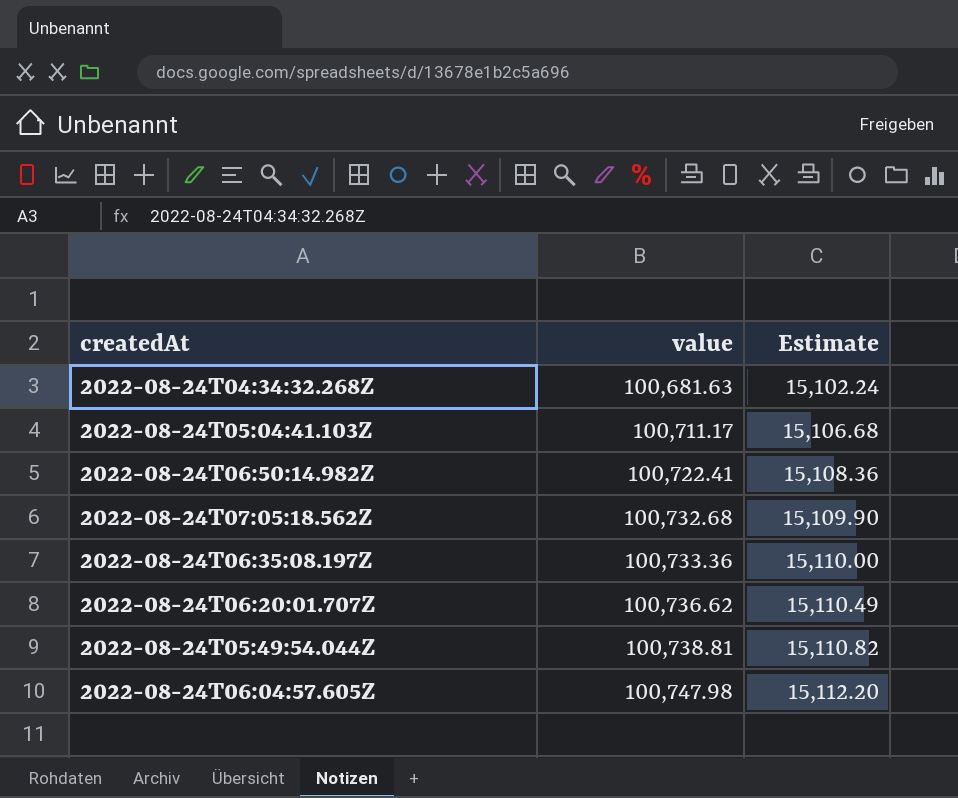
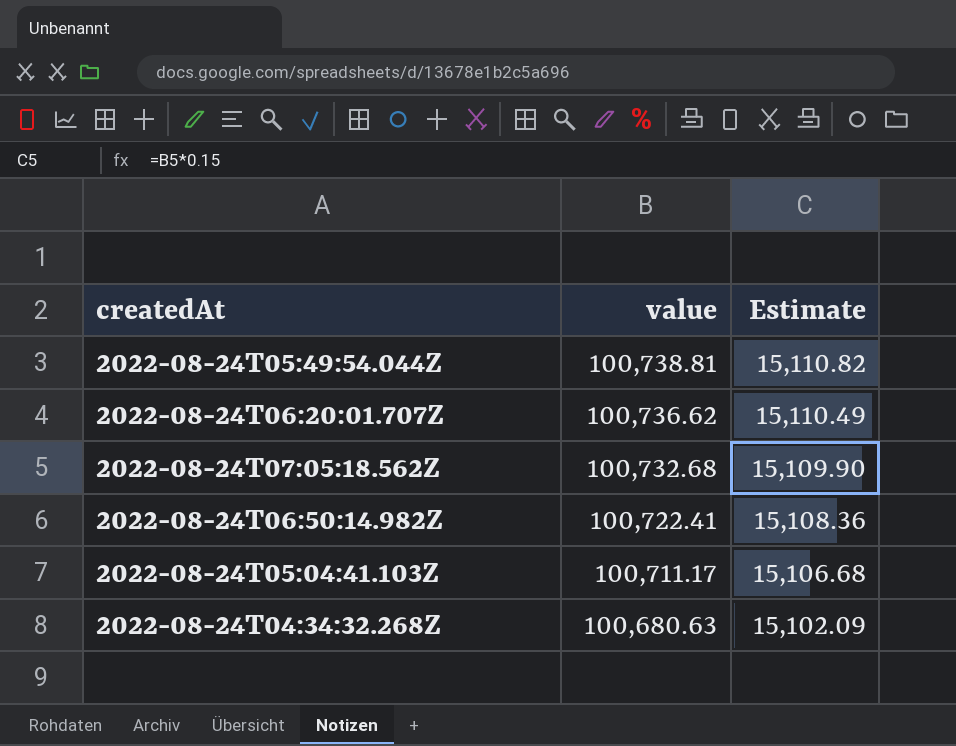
row order: value ascending -> value descending
row 2022-08-24T06:35:08.197Z: 100,733.36 | 15,110.00 -> none
row 2022-08-24T06:04:57.605Z: 100,747.98 | 15,112.20 -> none
2022-08-24T04:34:32.268Z | value: 100,681.63 -> 100,680.63
2022-08-24T04:34:32.268Z | Estimate: 15,102.24 -> 15,102.09

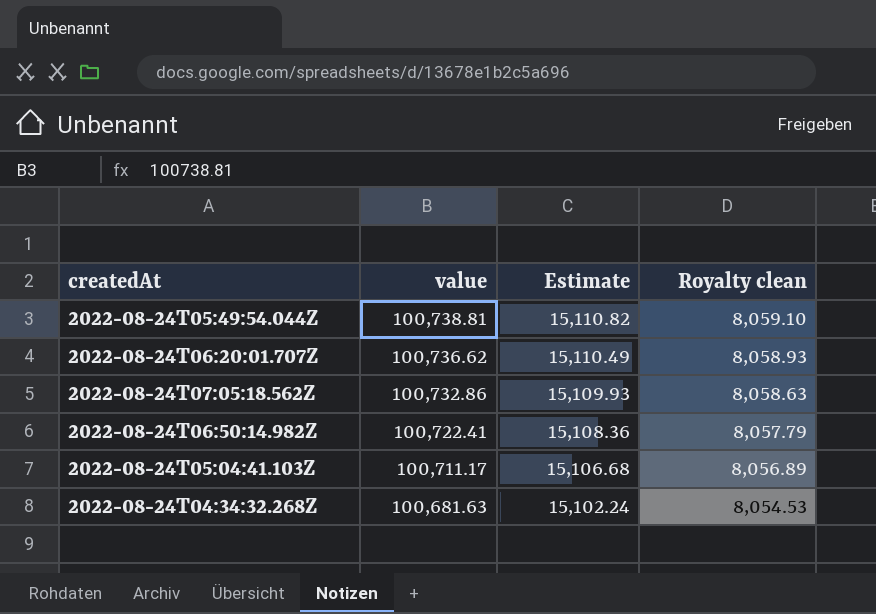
column Royalty clean | formula: none -> [value] * 0.08
2022-08-24T07:05:18.562Z | value: 100,732.68 -> 100,732.86
2022-08-24T07:05:18.562Z | Estimate: 15,109.90 -> 15,109.93
2022-08-24T04:34:32.268Z | value: 100,680.63 -> 100,681.63
2022-08-24T04:34:32.268Z | Estimate: 15,102.09 -> 15,102.24

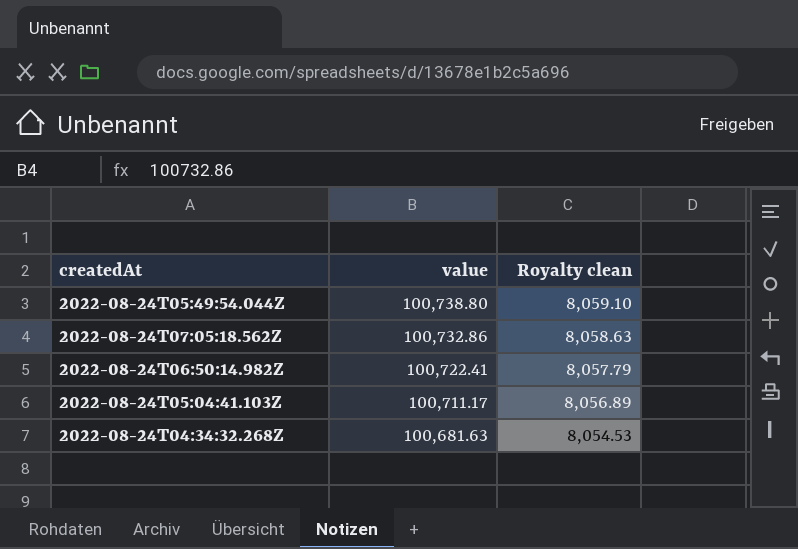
column Estimate | formula: [value] * 0.15 -> none
row 2022-08-24T06:20:01.707Z: 100,736.62 | 15,110.49 | 8,058.93 -> none
2022-08-24T05:49:54.044Z | value: 100,738.81 -> 100,738.80

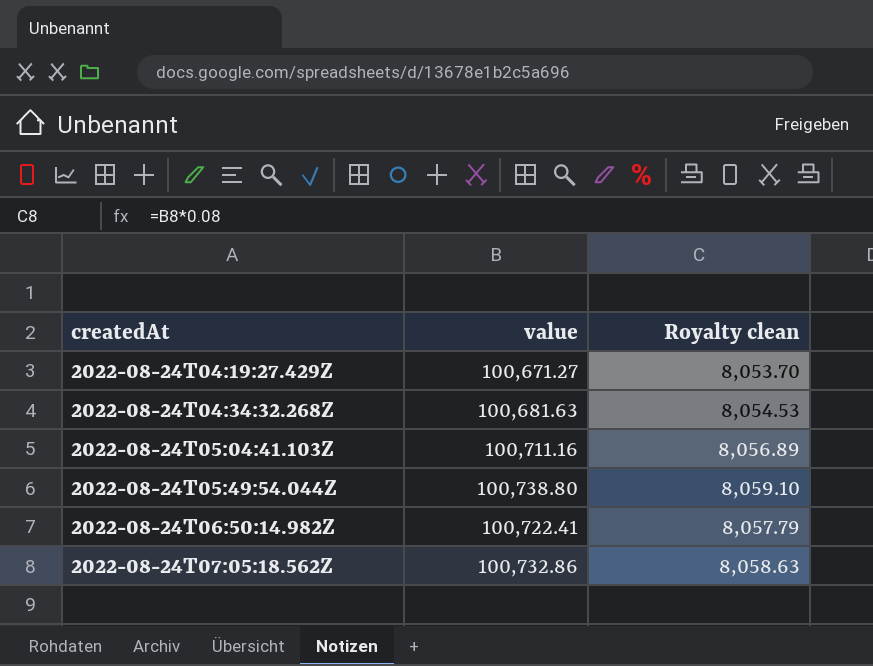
row order: value descending -> createdAt ascending
row 2022-08-24T04:19:27.429Z: none -> 100,671.27 | 8,053.70
2022-08-24T05:04:41.103Z | value: 100,711.17 -> 100,711.16

